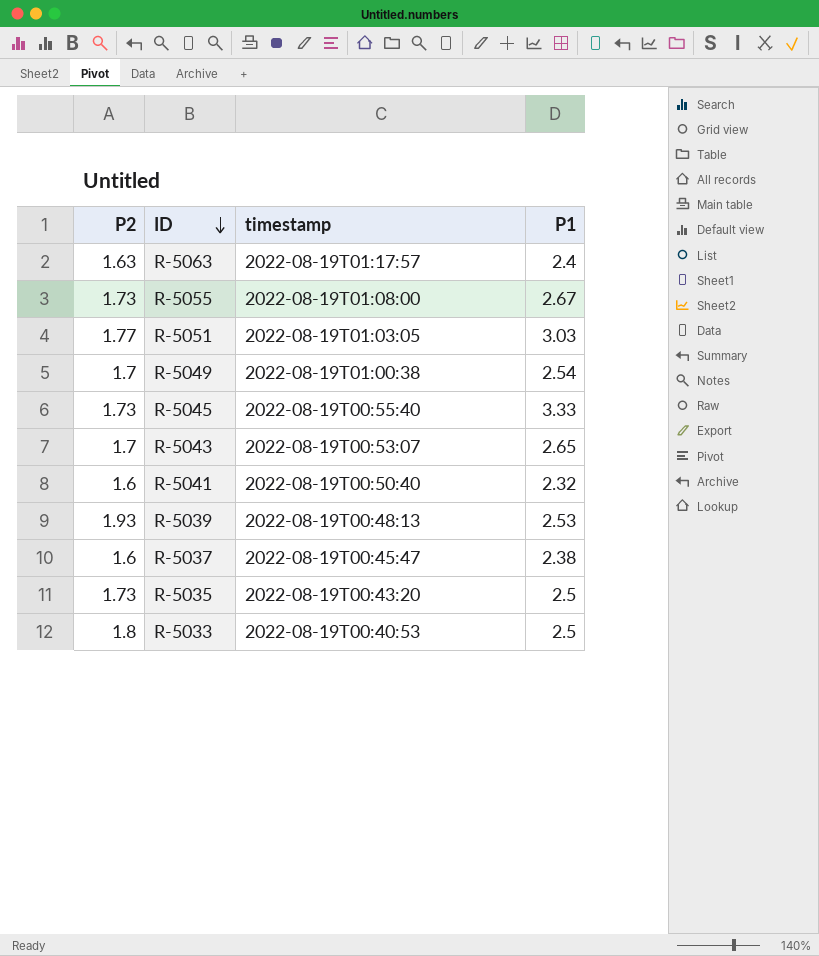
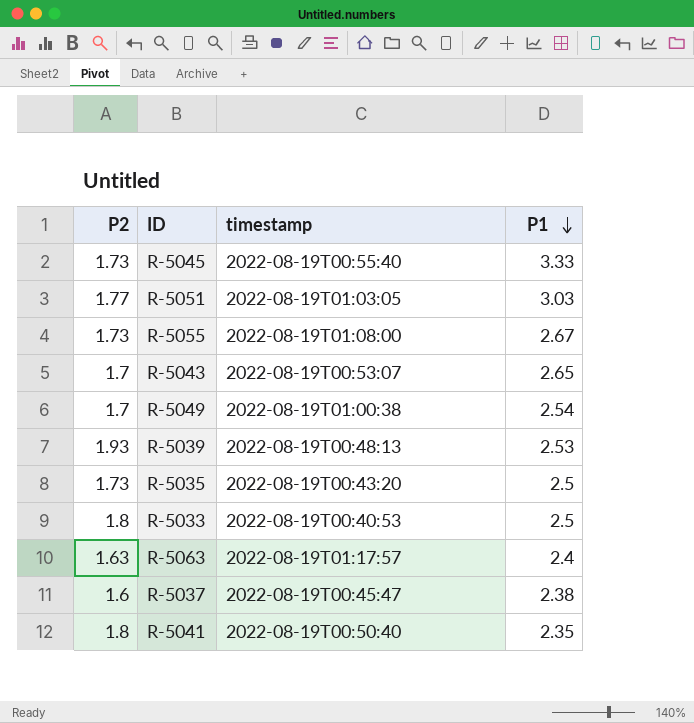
row order: ID descending -> P1 descending
R-5041 | P2: 1.6 -> 1.8
R-5041 | P1: 2.32 -> 2.35

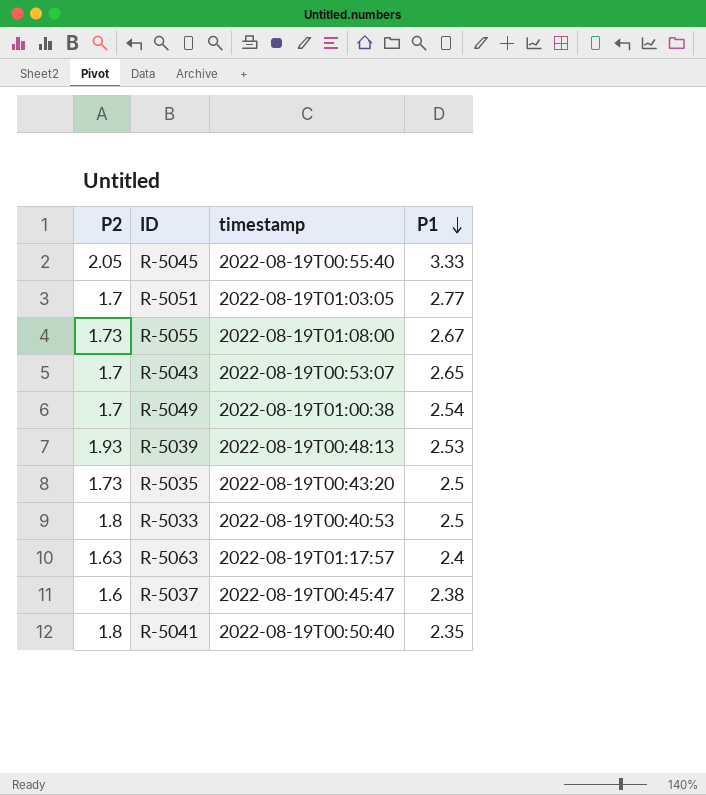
R-5045 | P2: 1.73 -> 2.05
R-5051 | P2: 1.77 -> 1.7
R-5051 | P1: 3.03 -> 2.77

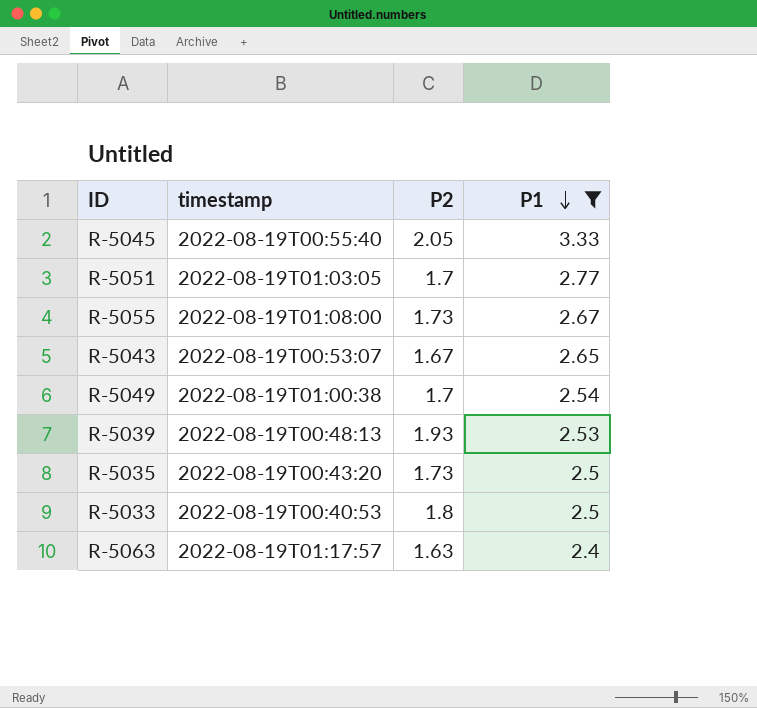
filter: none -> P1 >= 2.4
column P2 | position: 1 -> 3
R-5043 | P2: 1.7 -> 1.67

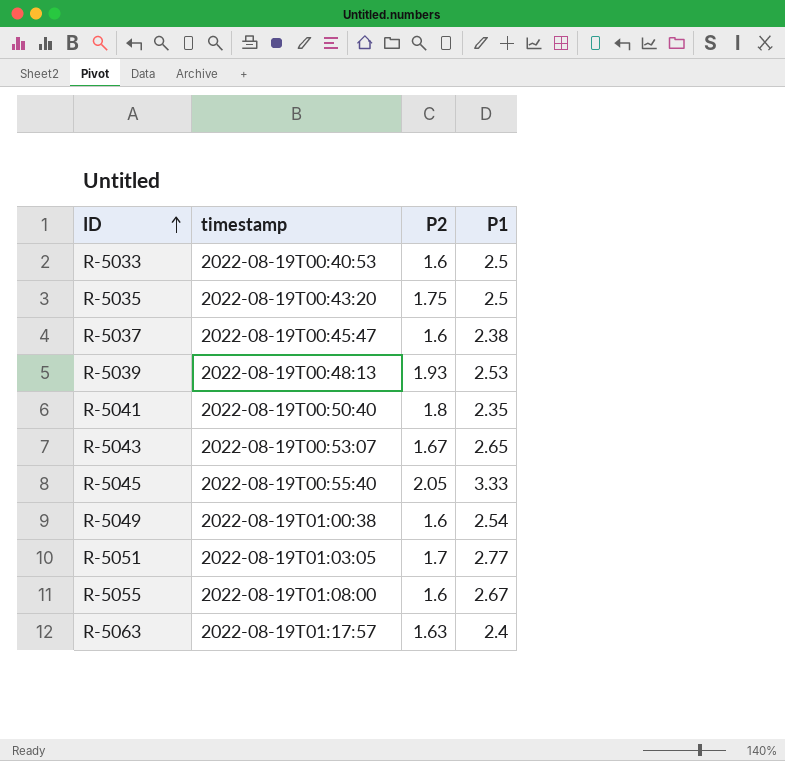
filter: P1 >= 2.4 -> none
row order: P1 descending -> ID ascending
R-5033 | P2: 1.8 -> 1.6
R-5035 | P2: 1.73 -> 1.75
R-5049 | P2: 1.7 -> 1.6
R-5055 | P2: 1.73 -> 1.6

